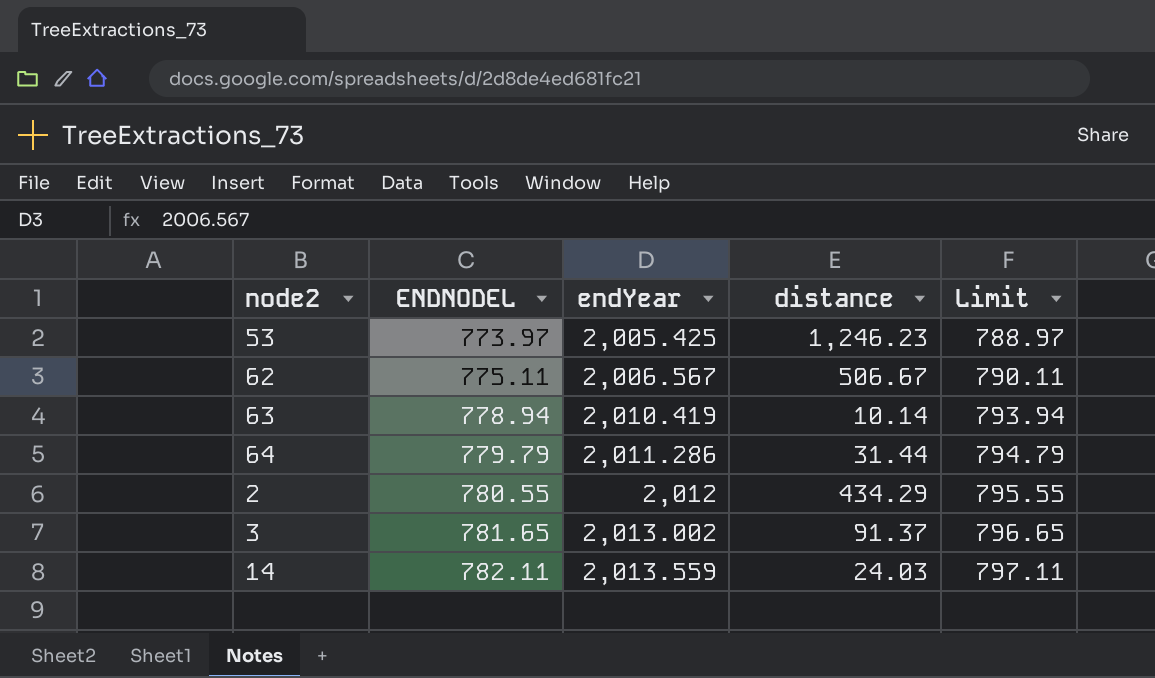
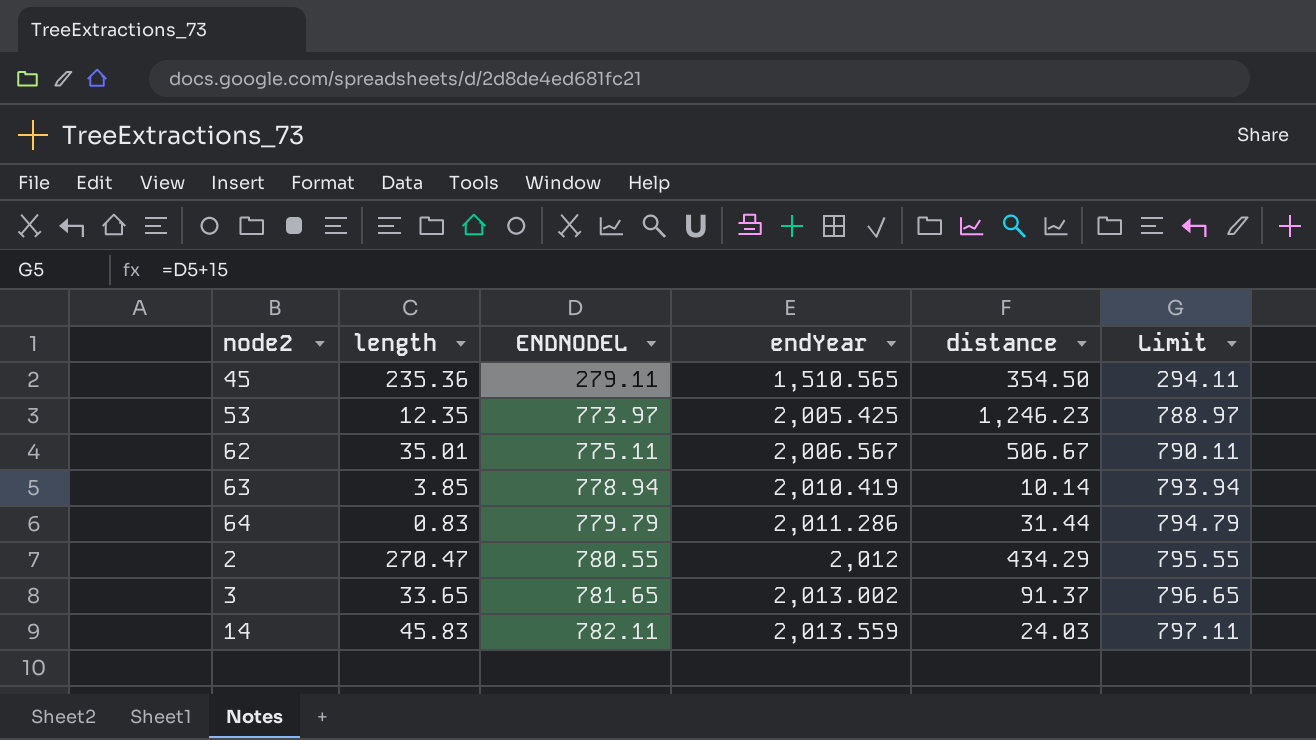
column length | position: none -> 2
row 45: none -> 235.36 | 279.11 | 1,510.565 | 354.50 | 294.11

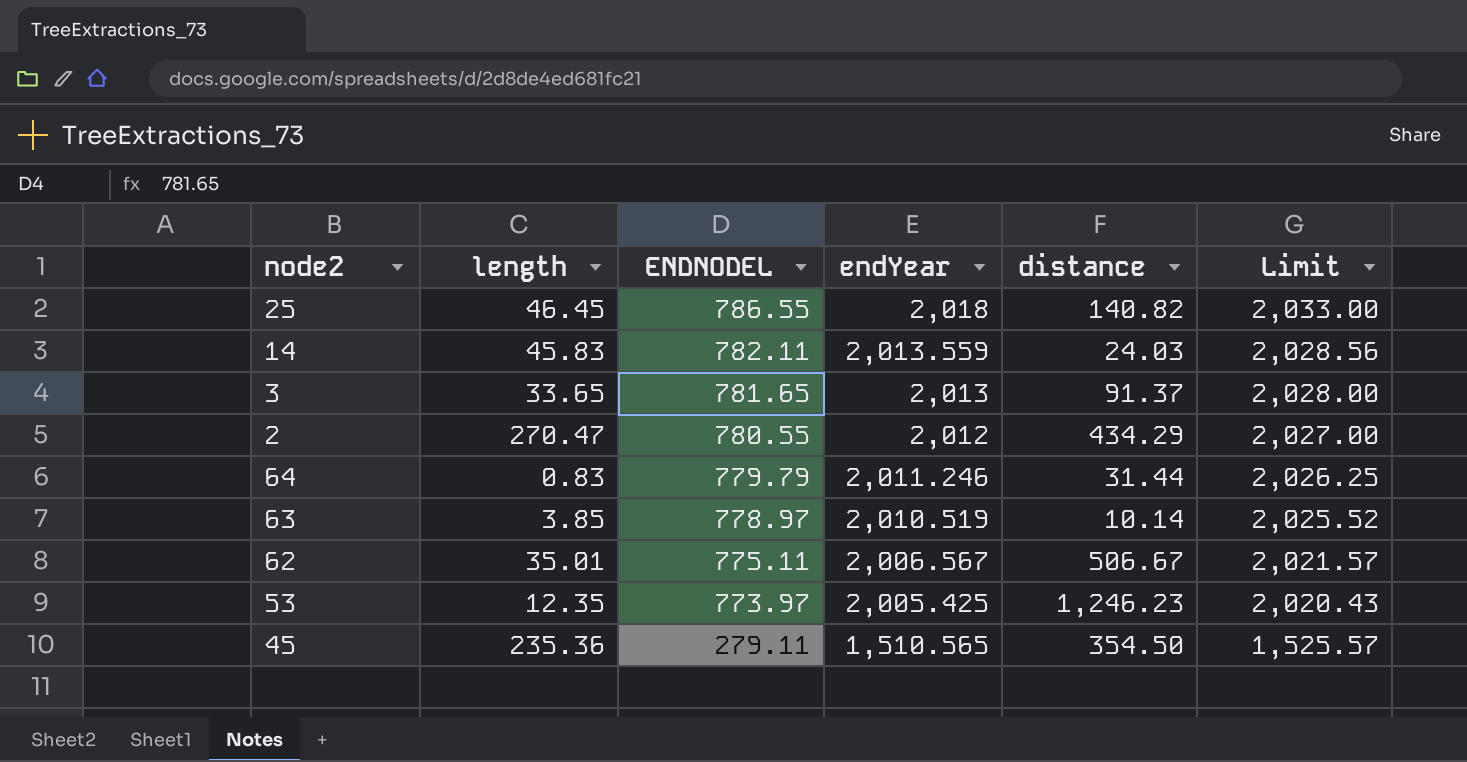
row order: ENDNODEL ascending -> ENDNODEL descending
column Limit | formula: [ENDNODEL] + 15 -> [endYear] + 15
row 25: none -> 46.45 | 786.55 | 2,018 | 140.82 | 2,033.00
3 | endYear: 2,013.002 -> 2,013
64 | endYear: 2,011.286 -> 2,011.246
63 | ENDNODEL: 778.94 -> 778.97
63 | endYear: 2,010.419 -> 2,010.519

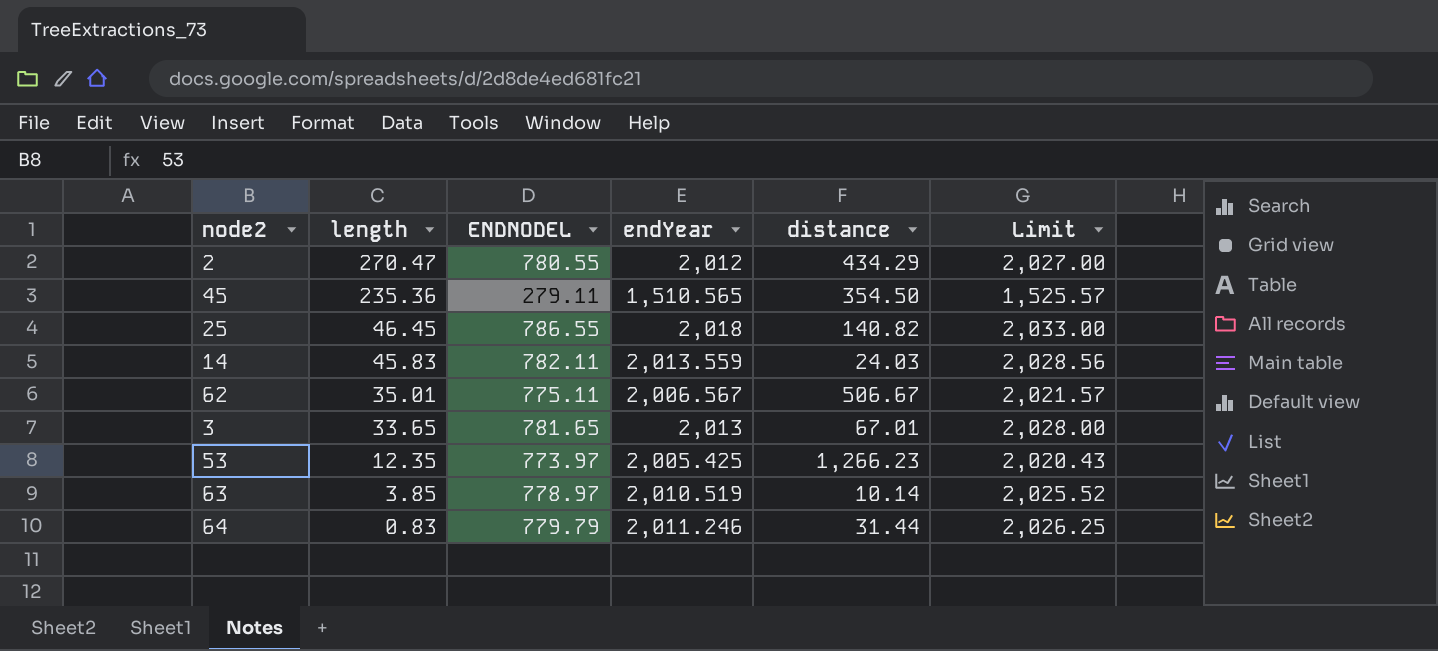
row order: ENDNODEL descending -> length descending
3 | distance: 91.37 -> 67.01
53 | distance: 1,246.23 -> 1,266.23

